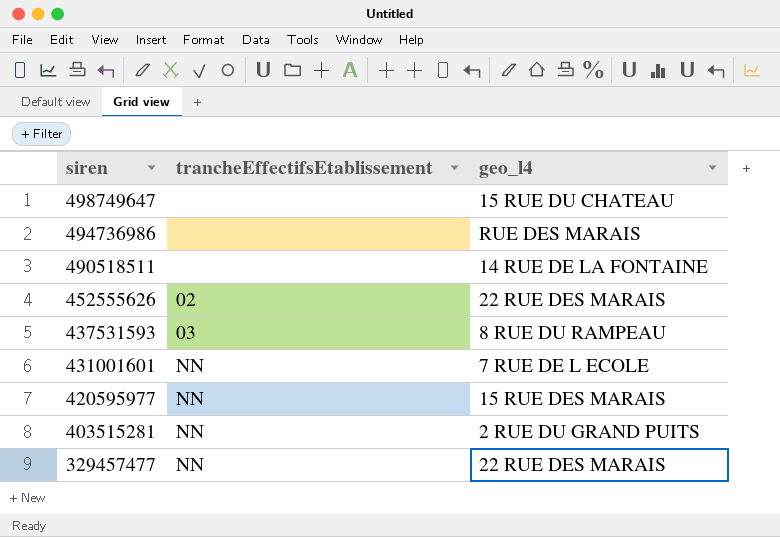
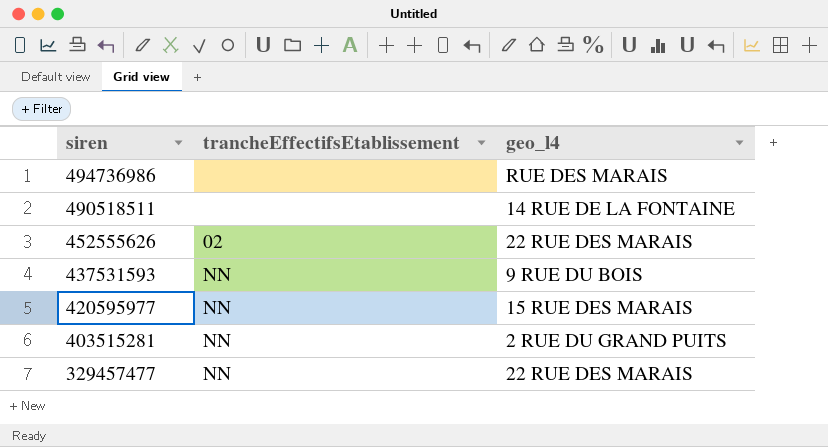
row 498749647: none | 15 RUE DU CHATEAU -> none
row 431001601: NN | 7 RUE DE L ECOLE -> none
437531593 | trancheEffectifsEtablissement: 03 -> NN
437531593 | geo_l4: 8 RUE DU RAMPEAU -> 9 RUE DU BOIS

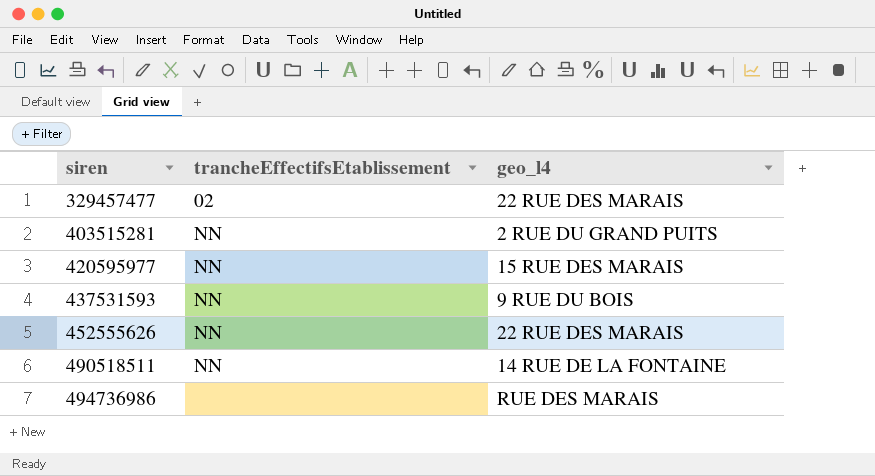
row order: siren descending -> siren ascending
329457477 | trancheEffectifsEtablissement: NN -> 02
452555626 | trancheEffectifsEtablissement: 02 -> NN
490518511 | trancheEffectifsEtablissement: none -> NN

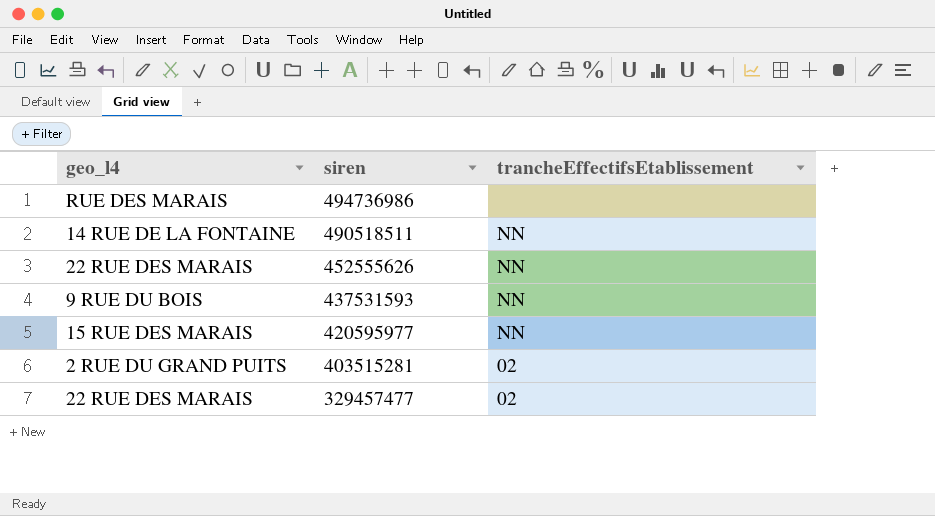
row order: siren ascending -> siren descending
column geo_l4 | position: 3 -> 1
403515281 | trancheEffectifsEtablissement: NN -> 02

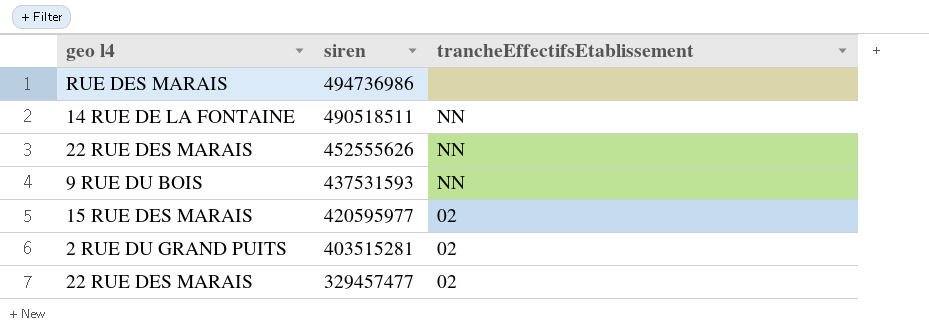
column name: geo_l4 -> geo l4
420595977 | trancheEffectifsEtablissement: NN -> 02

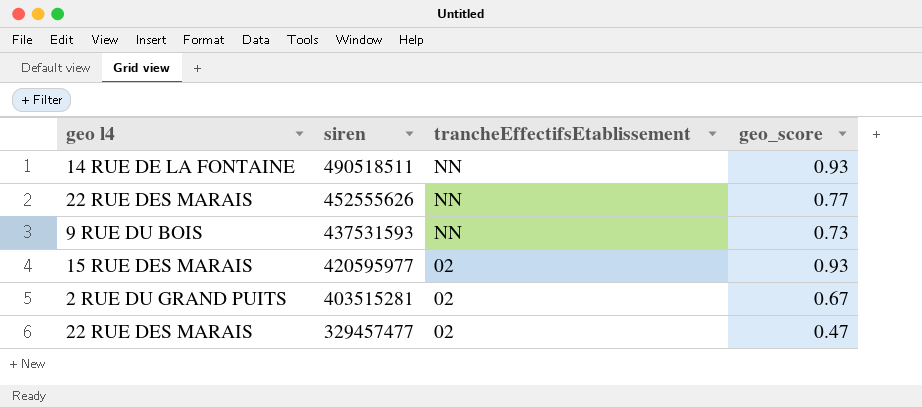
column geo_score | position: none -> 4
row 494736986: RUE DES MARAIS | none -> none

